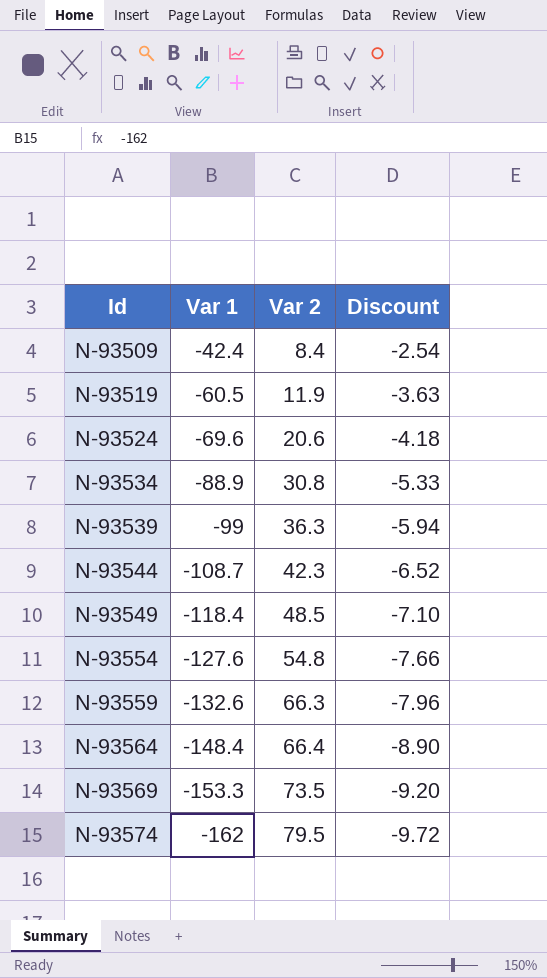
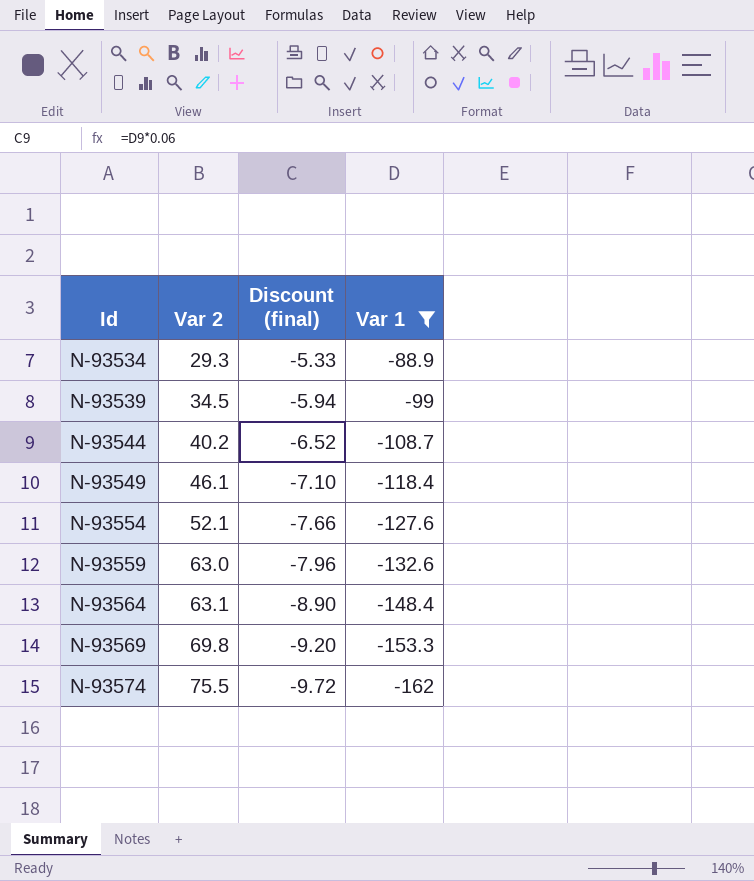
filter: none -> Var 1 <= -88.9
column name: Discount -> Discount (final)
column Var 1 | position: 2 -> 4
N-93534 | Var 2: 30.8 -> 29.3
N-93539 | Var 2: 36.3 -> 34.5
N-93544 | Var 2: 42.3 -> 40.2
N-93549 | Var 2: 48.5 -> 46.1
N-93554 | Var 2: 54.8 -> 52.1
N-93559 | Var 2: 66.3 -> 63.0
N-93564 | Var 2: 66.4 -> 63.1
N-93569 | Var 2: 73.5 -> 69.8
N-93574 | Var 2: 79.5 -> 75.5

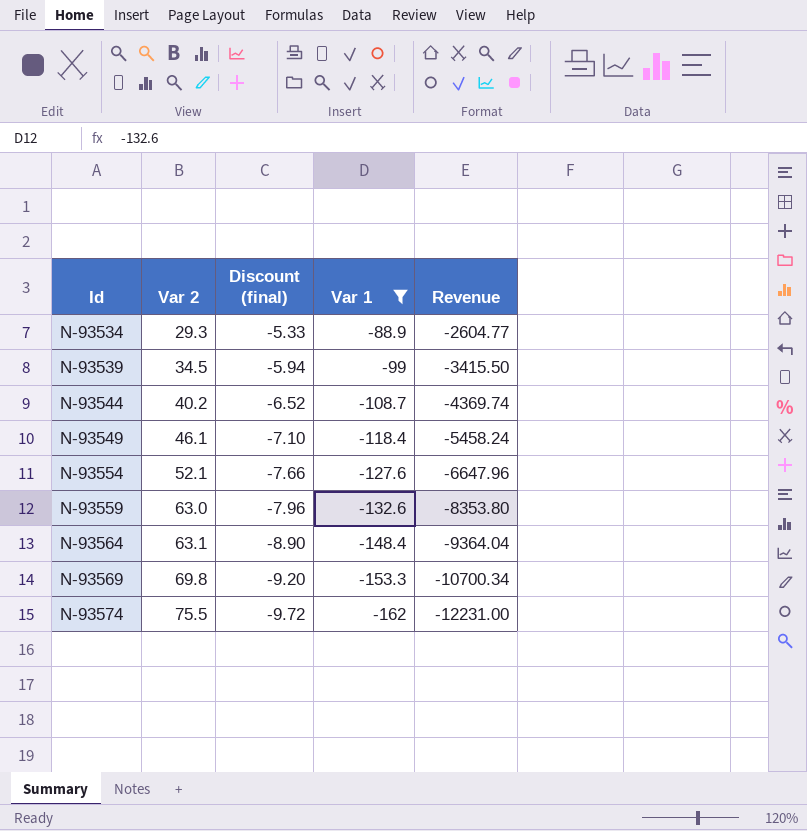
column Revenue | formula: none -> [Var 2] * [Var 1]

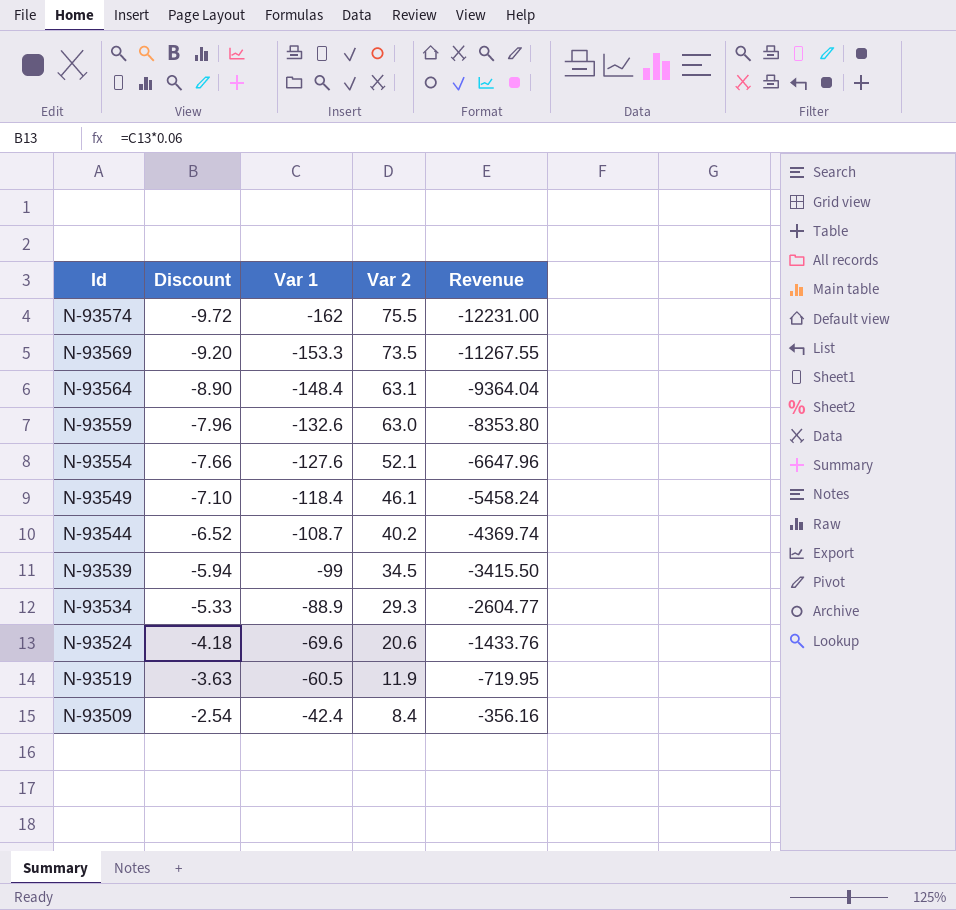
filter: Var 1 <= -88.9 -> none
row order: Id ascending -> Id descending
column name: Discount (final) -> Discount
column Var 2 | position: 2 -> 4
N-93569 | Var 2: 69.8 -> 73.5
N-93569 | Revenue: -10700.34 -> -11267.55

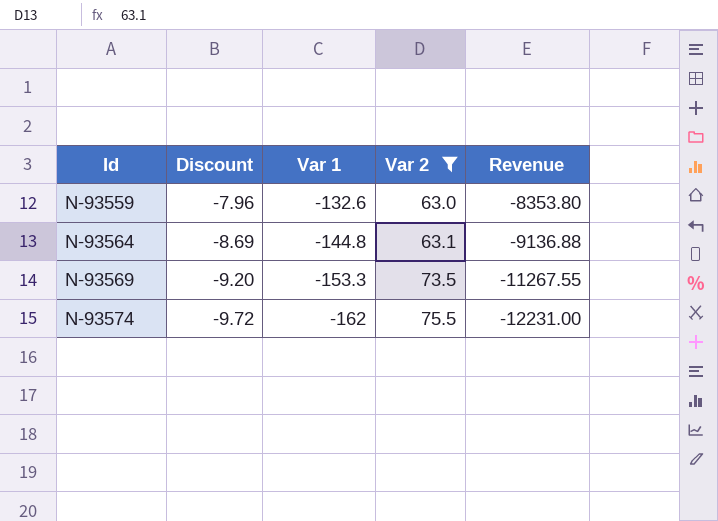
filter: none -> Var 2 >= 63.0
row order: Id descending -> Id ascending
N-93564 | Discount: -8.90 -> -8.69
N-93564 | Var 1: -148.4 -> -144.8
N-93564 | Revenue: -9364.04 -> -9136.88

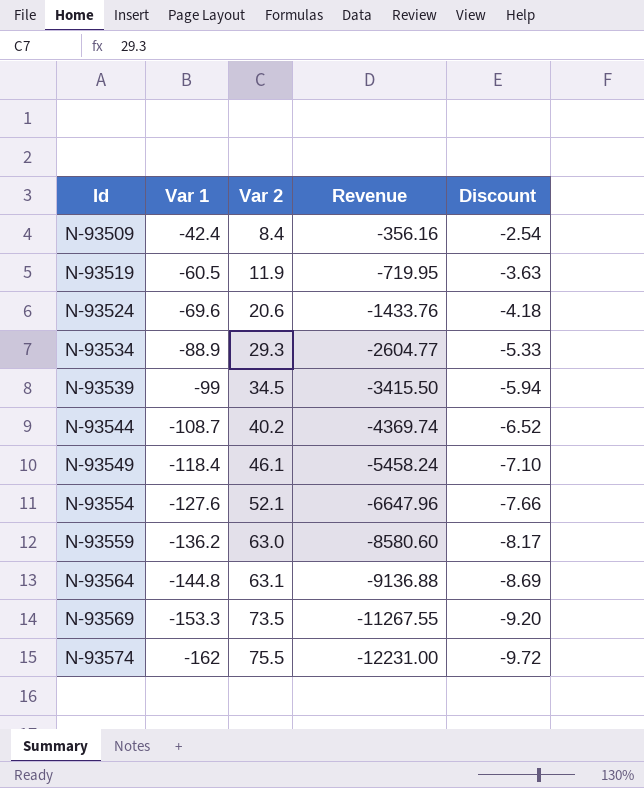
filter: Var 2 >= 63.0 -> none
column Discount | position: 2 -> 5
N-93559 | Var 1: -132.6 -> -136.2
N-93559 | Revenue: -8353.80 -> -8580.60
N-93559 | Discount: -7.96 -> -8.17

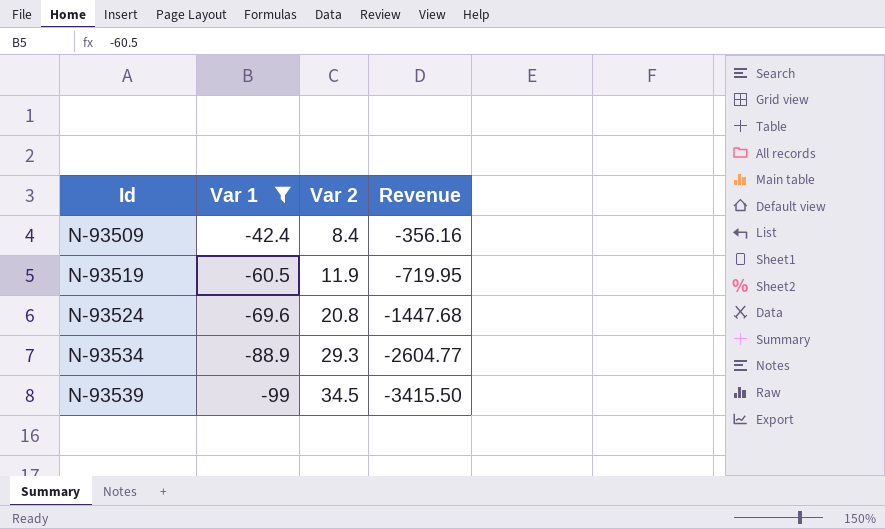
filter: none -> Var 1 >= -99
column Discount | formula: [Var 1] * 0.06 -> none
N-93524 | Var 2: 20.6 -> 20.8
N-93524 | Revenue: -1433.76 -> -1447.68

